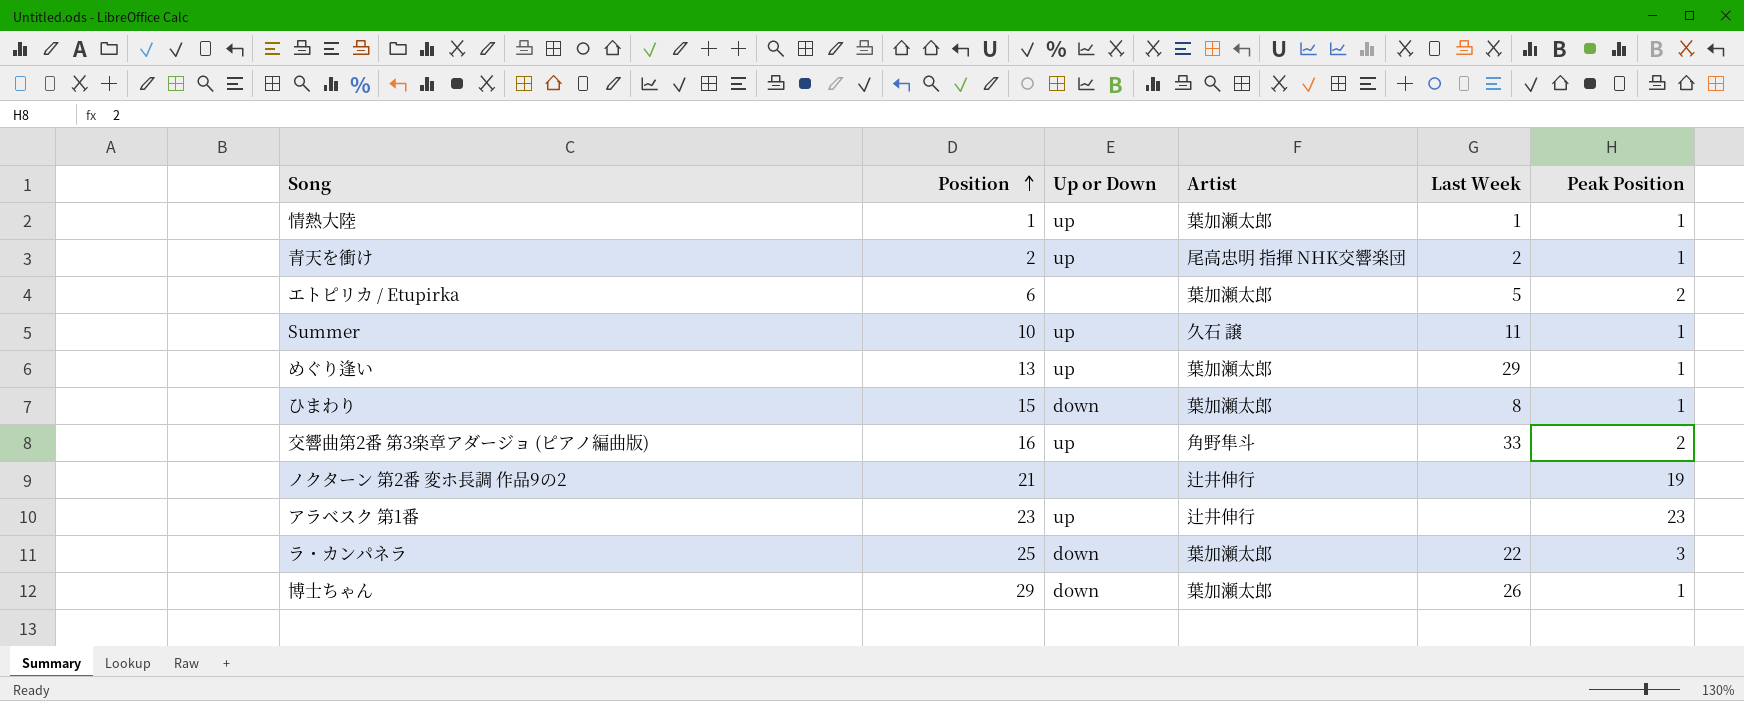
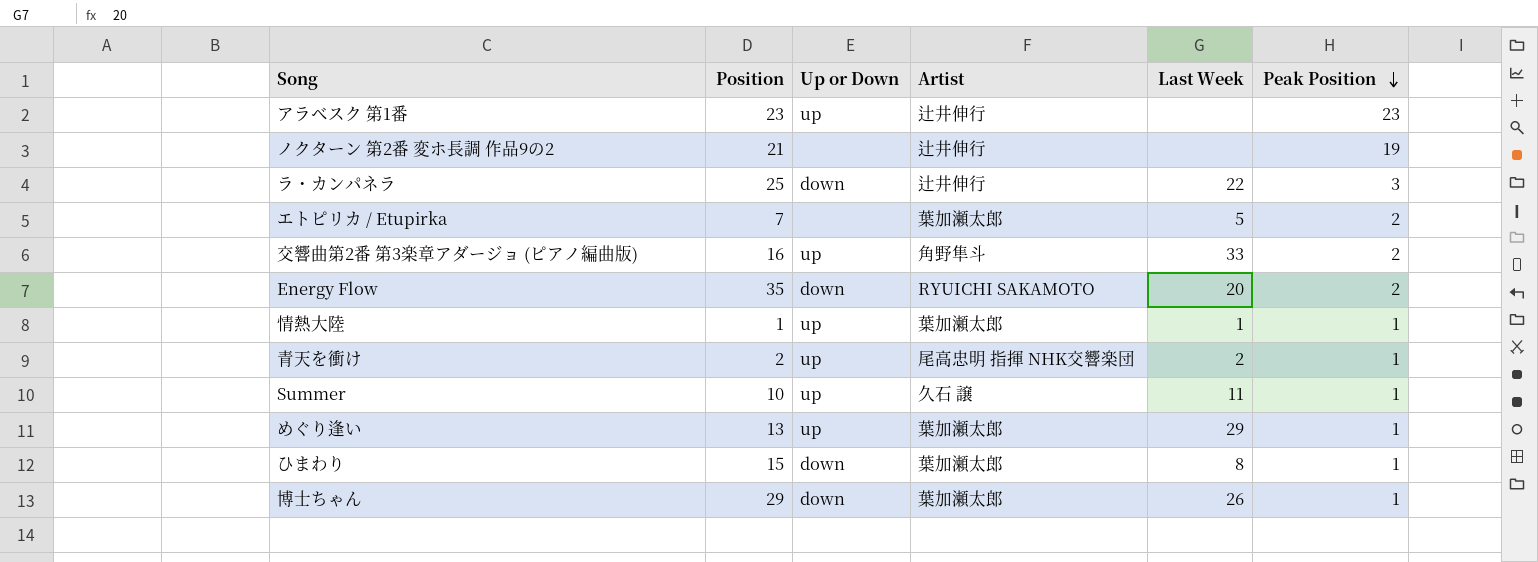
row order: Position ascending -> Peak Position descending
ラ・カンパネラ | Artist: 葉加瀬太郎 -> 辻井伸行
エトピリカ / Etupirka | Position: 6 -> 7
row Energy Flow: none -> 35 | down | RYUICHI SAKAMOTO | 20 | 2

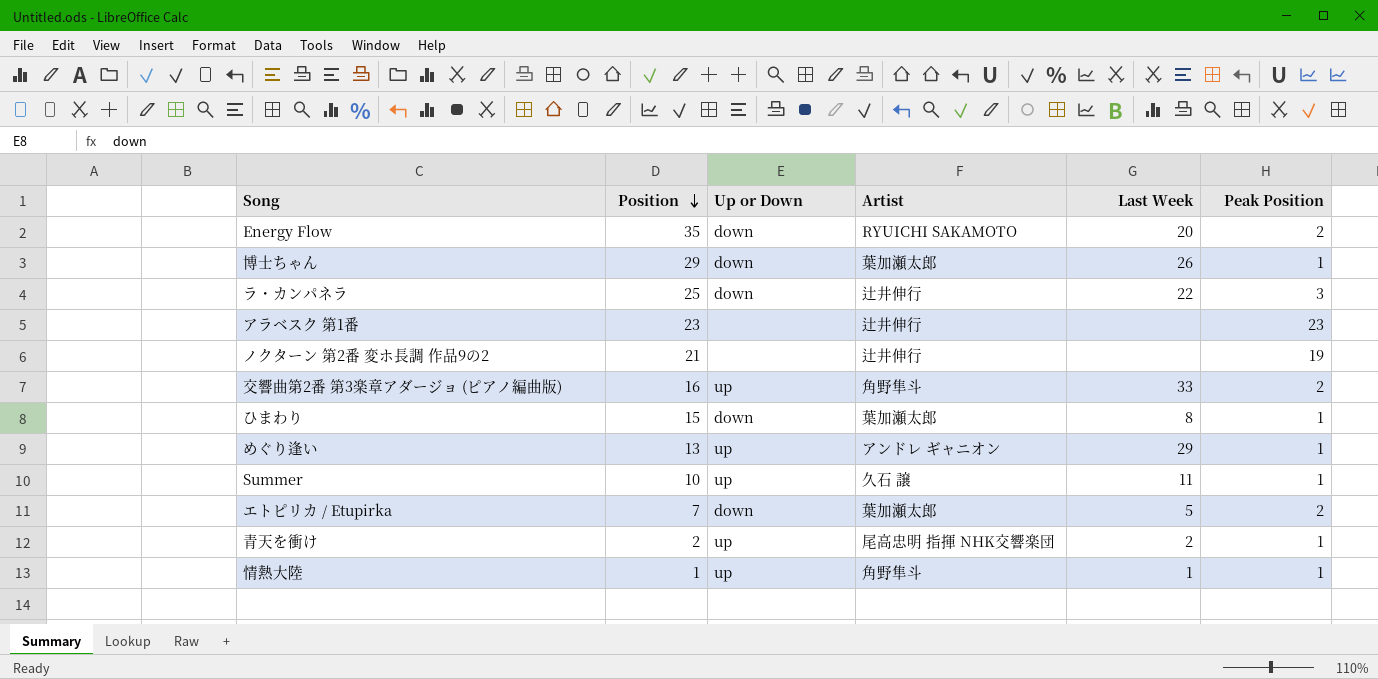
row order: Peak Position descending -> Position descending
アラベスク 第1番 | Up or Down: up -> none
めぐり逢い | Artist: 葉加瀬太郎 -> アンドレ ギャニオン
エトピリカ / Etupirka | Up or Down: none -> down
情熱大陸 | Artist: 葉加瀬太郎 -> 角野隼斗

